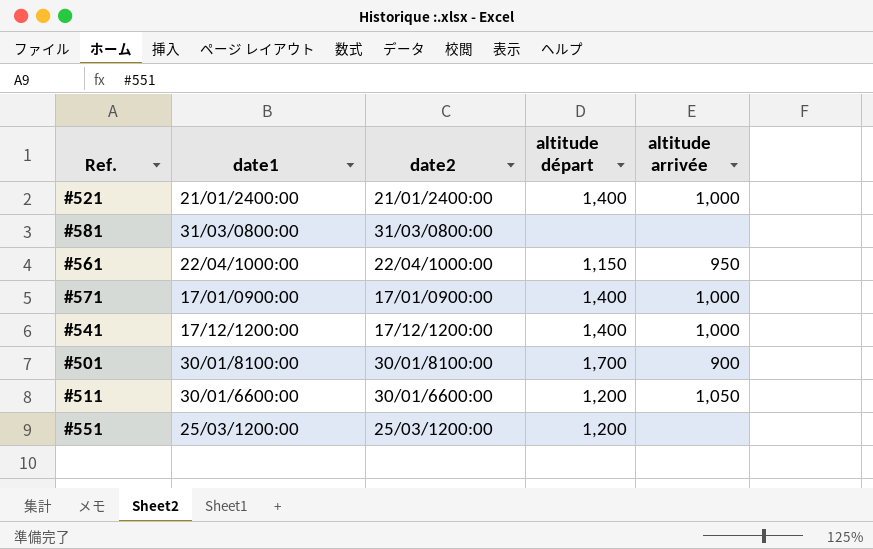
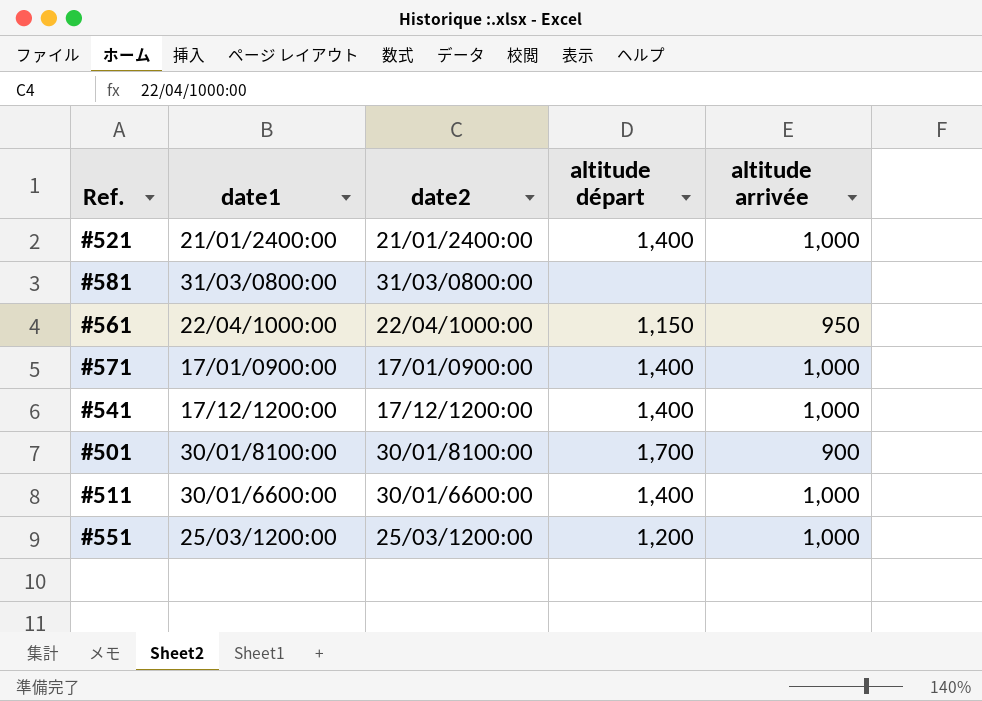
#511 | altitude départ: 1,200 -> 1,400
#511 | altitude arrivée: 1,050 -> 1,000
#551 | altitude arrivée: none -> 1,000

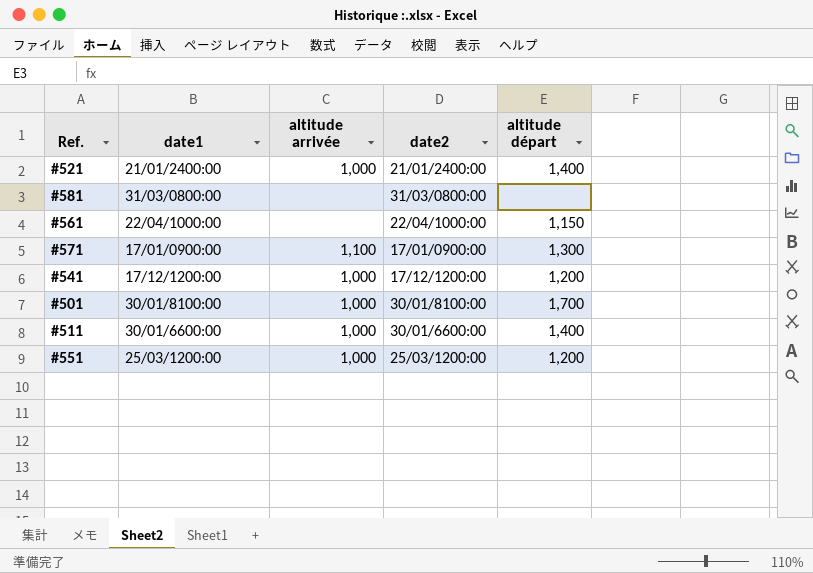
column altitude arrivée | position: 5 -> 3
#561 | altitude arrivée: 950 -> none
#571 | altitude arrivée: 1,000 -> 1,100
#571 | altitude départ: 1,400 -> 1,300
#541 | altitude départ: 1,400 -> 1,200
#501 | altitude arrivée: 900 -> 1,000

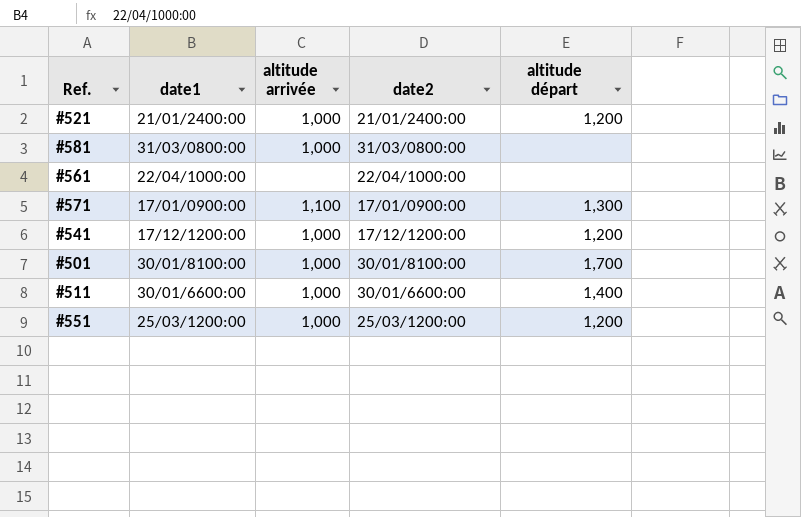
#521 | altitude départ: 1,400 -> 1,200
#581 | altitude arrivée: none -> 1,000
#561 | altitude départ: 1,150 -> none

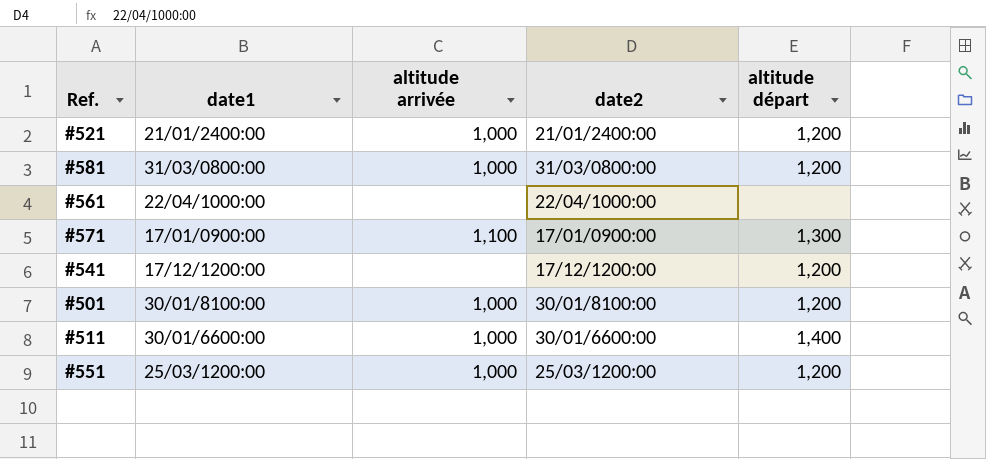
#581 | altitude départ: none -> 1,200
#541 | altitude arrivée: 1,000 -> none
#501 | altitude départ: 1,700 -> 1,200

